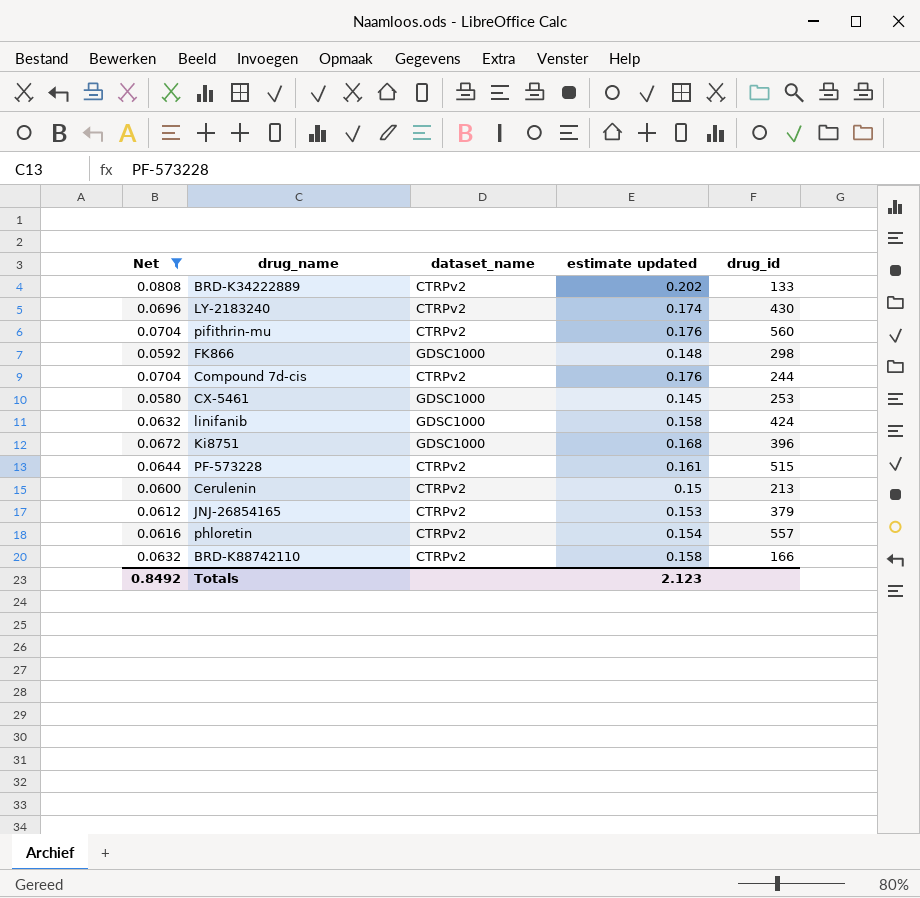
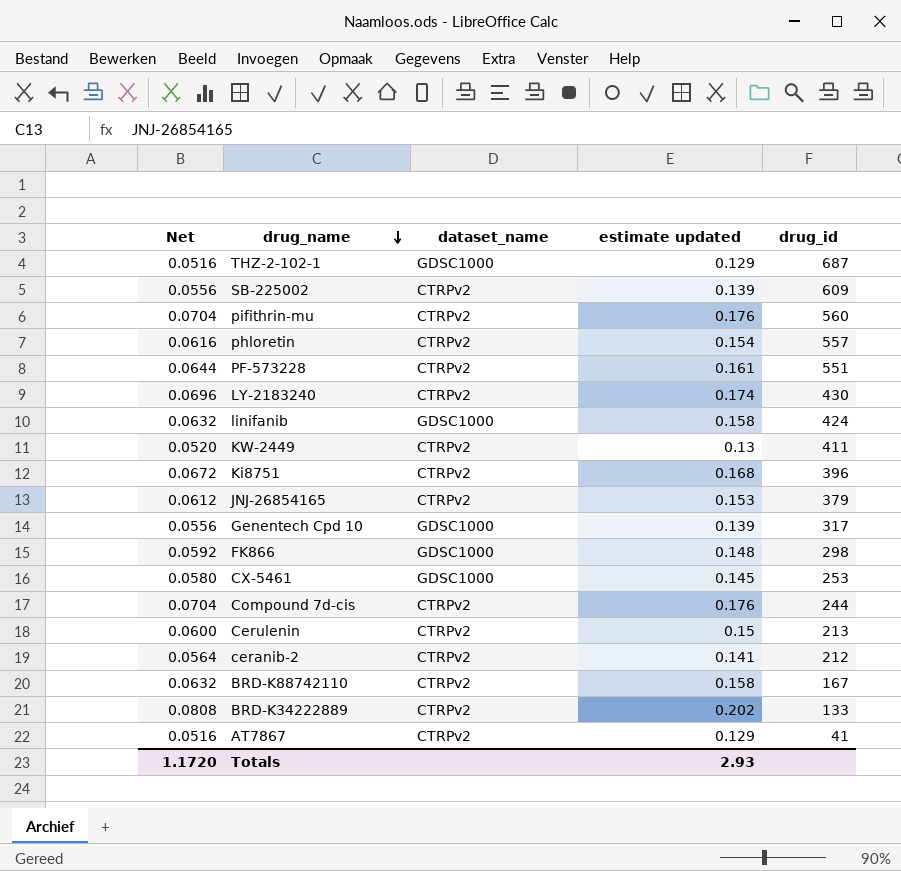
filter: Net >= 0.0580 -> none
row order: none -> drug_name descending
PF-573228 | drug_id: 515 -> 551
Ki8751 | dataset_name: GDSC1000 -> CTRPv2
BRD-K88742110 | drug_id: 166 -> 167
Totals | Net: 0.8492 -> 1.1720
Totals | estimate updated: 2.123 -> 2.93

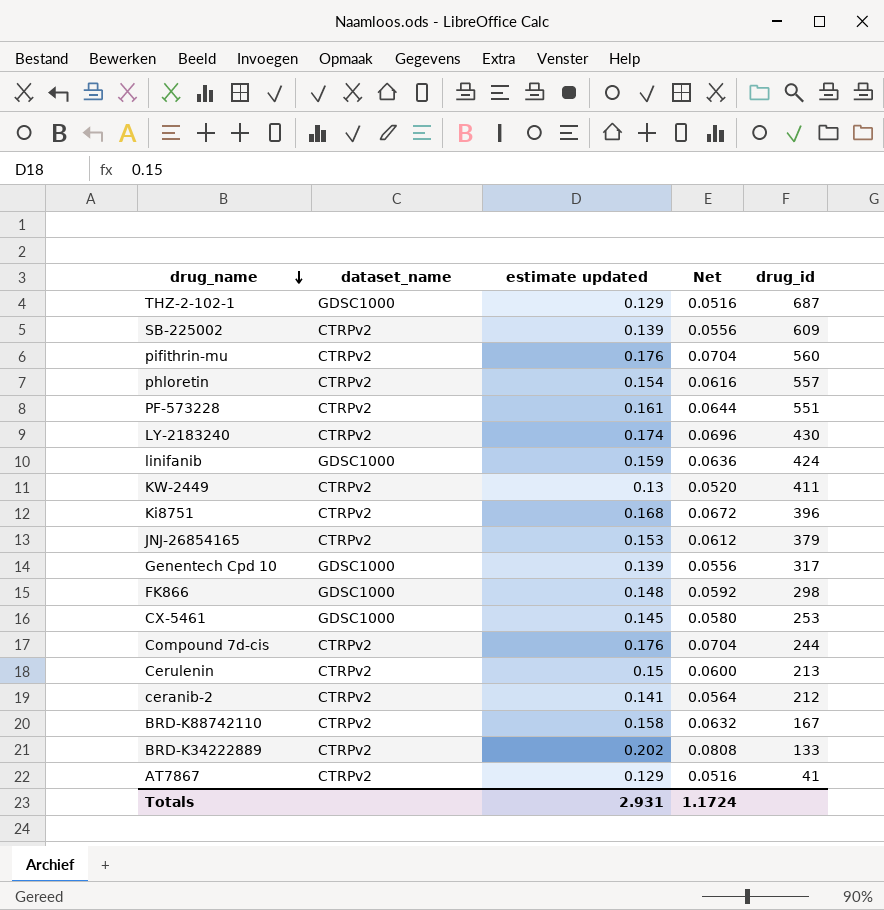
column Net | position: 1 -> 4
linifanib | estimate updated: 0.158 -> 0.159
linifanib | Net: 0.0632 -> 0.0636
Totals | estimate updated: 2.93 -> 2.931
Totals | Net: 1.1720 -> 1.1724

